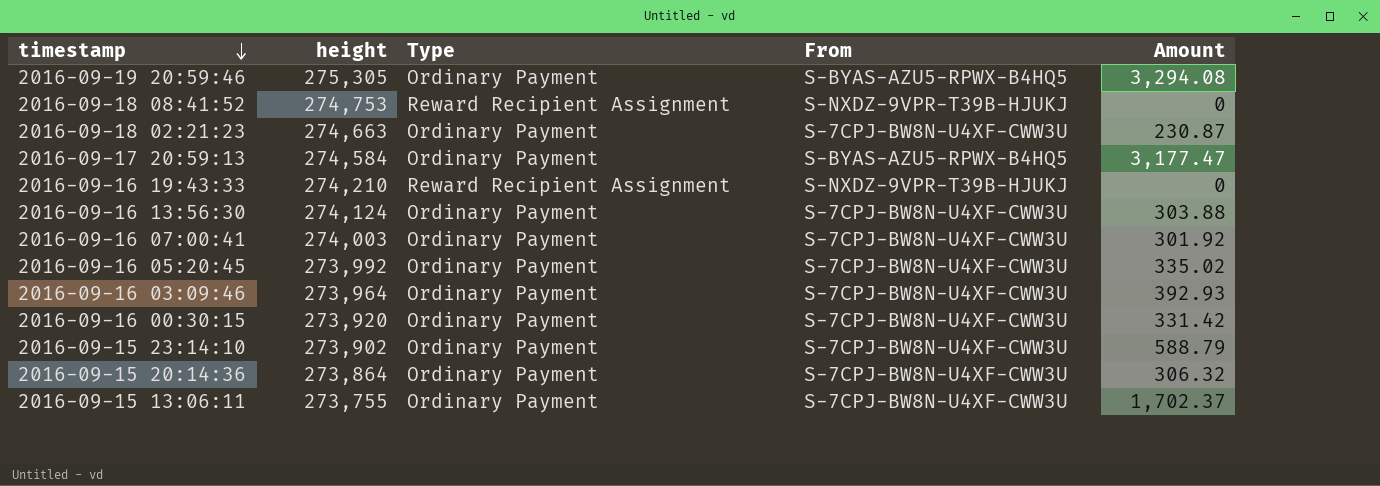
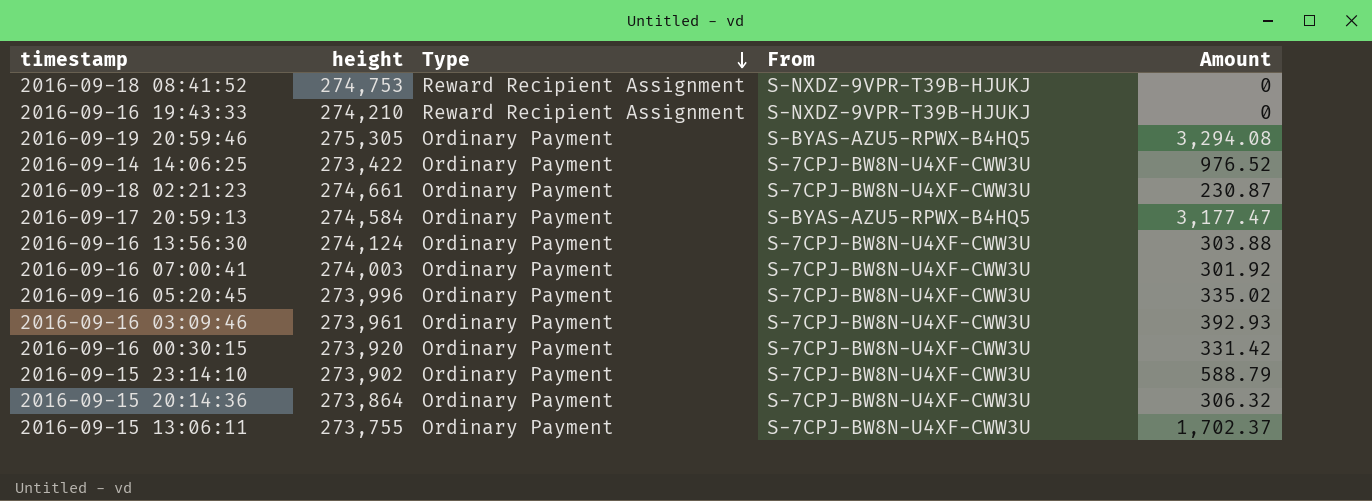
row order: timestamp descending -> Type descending
row 2016-09-14 14:06:25: none -> 273,422 | Ordinary Payment | S-7CPJ-BW8N-U4XF-CWW3U | 976.52
2016-09-18 02:21:23 | height: 274,663 -> 274,661
2016-09-16 05:20:45 | height: 273,992 -> 273,996
2016-09-16 03:09:46 | height: 273,964 -> 273,961

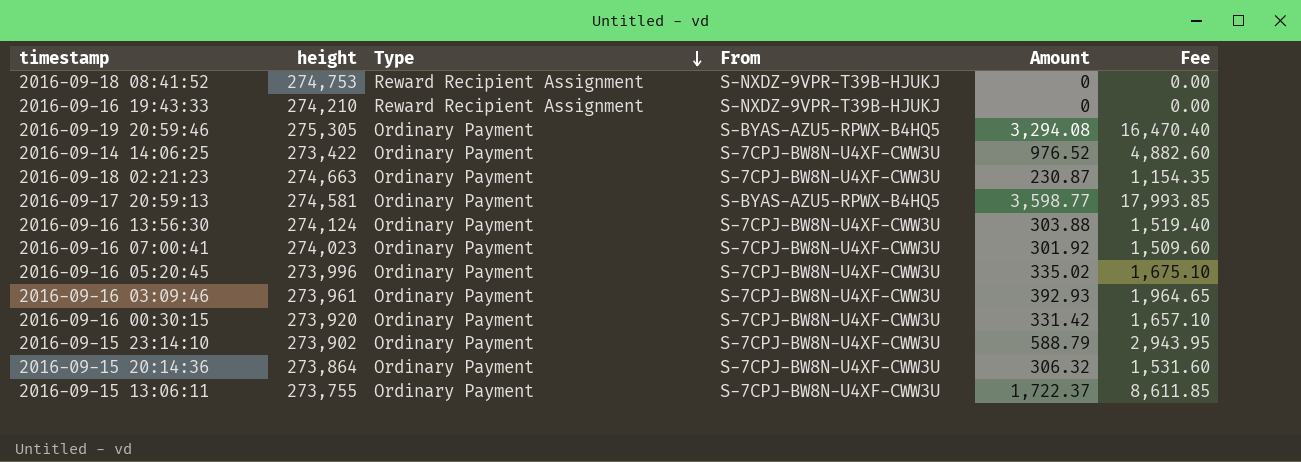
column Fee | formula: none -> [Amount] * 5
2016-09-18 02:21:23 | height: 274,661 -> 274,663
2016-09-17 20:59:13 | height: 274,584 -> 274,581
2016-09-17 20:59:13 | Amount: 3,177.47 -> 3,598.77
2016-09-16 07:00:41 | height: 274,003 -> 274,023
2016-09-15 13:06:11 | Amount: 1,702.37 -> 1,722.37

